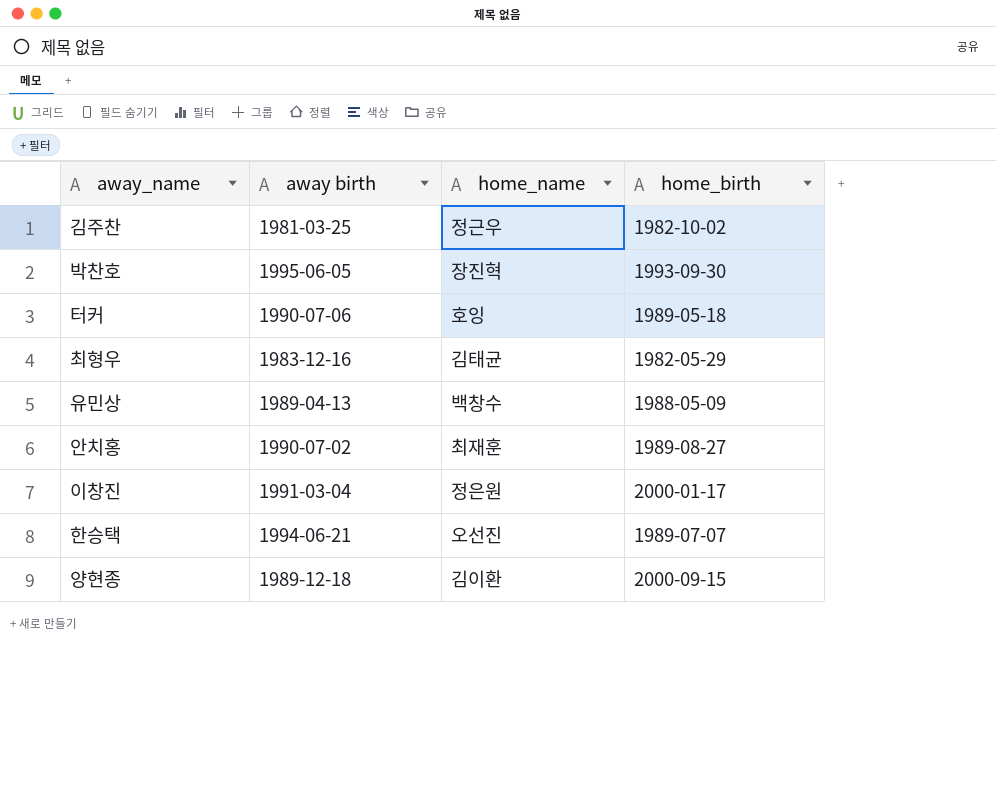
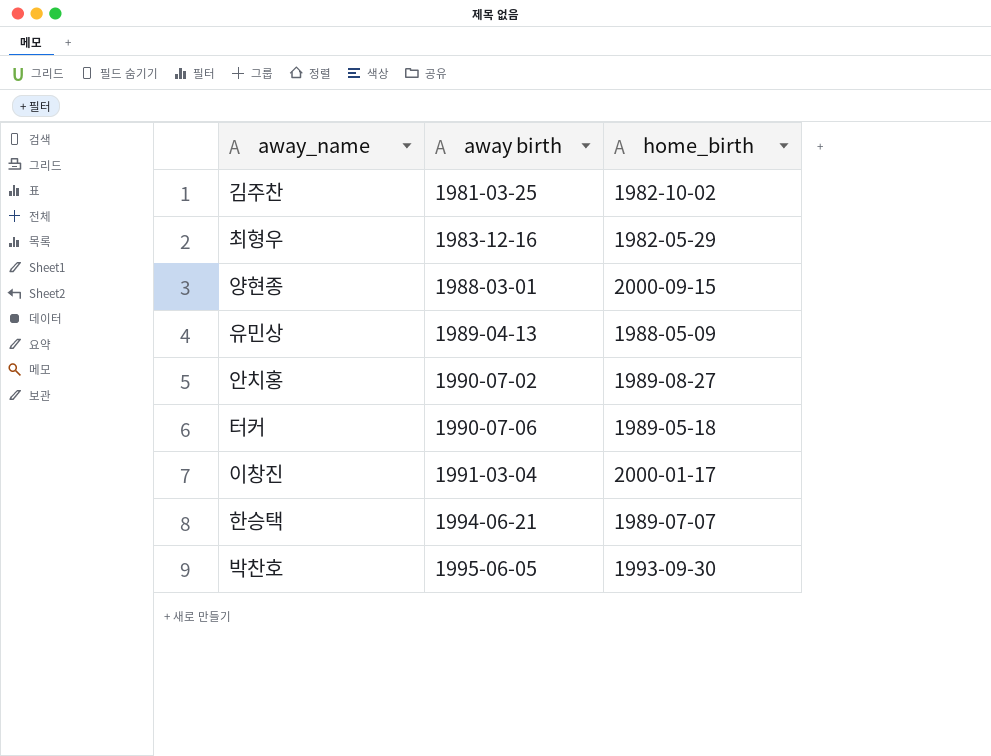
row order: none -> away birth ascending
column home_name | position: 3 -> none
양현종 | away birth: 1989-12-18 -> 1988-03-01

